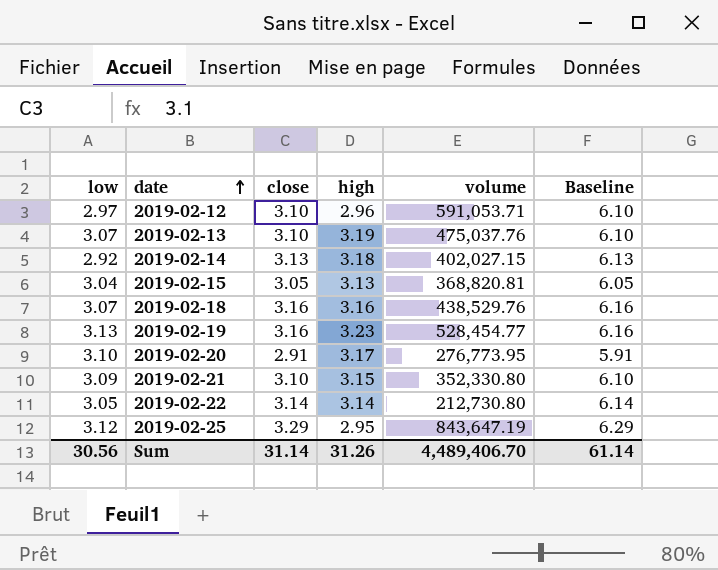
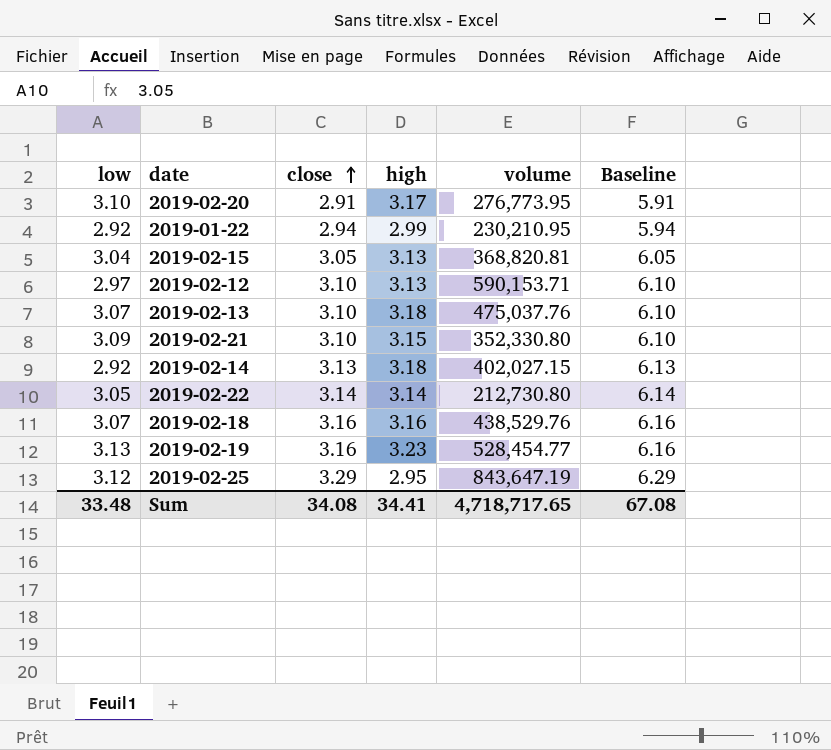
row order: date ascending -> close ascending
row 2019-01-22: none -> 2.92 | 2.94 | 2.99 | 230,210.95 | 5.94
2019-02-12 | high: 2.96 -> 3.13
2019-02-12 | volume: 591,053.71 -> 590,153.71
2019-02-13 | high: 3.19 -> 3.18
Sum | low: 30.56 -> 33.48
Sum | close: 31.14 -> 34.08
Sum | high: 31.26 -> 34.41
Sum | volume: 4,489,406.70 -> 4,718,717.65
Sum | Baseline: 61.14 -> 67.08

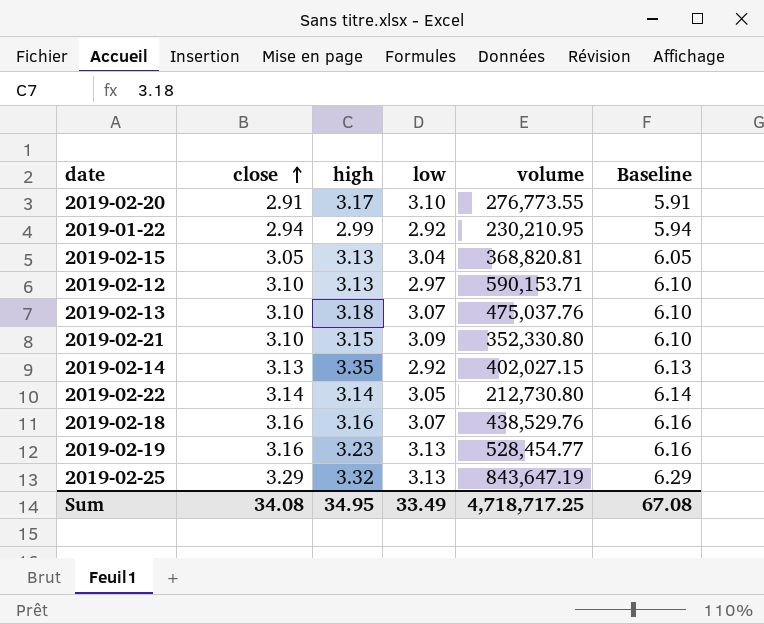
column low | position: 1 -> 4
2019-02-20 | volume: 276,773.95 -> 276,773.55
2019-02-14 | high: 3.18 -> 3.35
2019-02-25 | high: 2.95 -> 3.32
2019-02-25 | low: 3.12 -> 3.13
Sum | high: 34.41 -> 34.95
Sum | low: 33.48 -> 33.49
Sum | volume: 4,718,717.65 -> 4,718,717.25

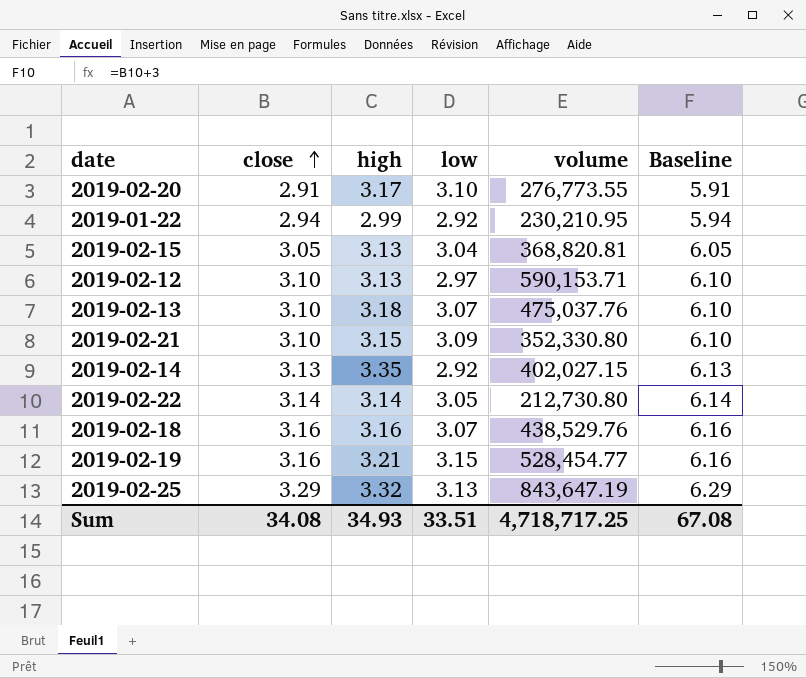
2019-02-19 | high: 3.23 -> 3.21
2019-02-19 | low: 3.13 -> 3.15
Sum | high: 34.95 -> 34.93
Sum | low: 33.49 -> 33.51

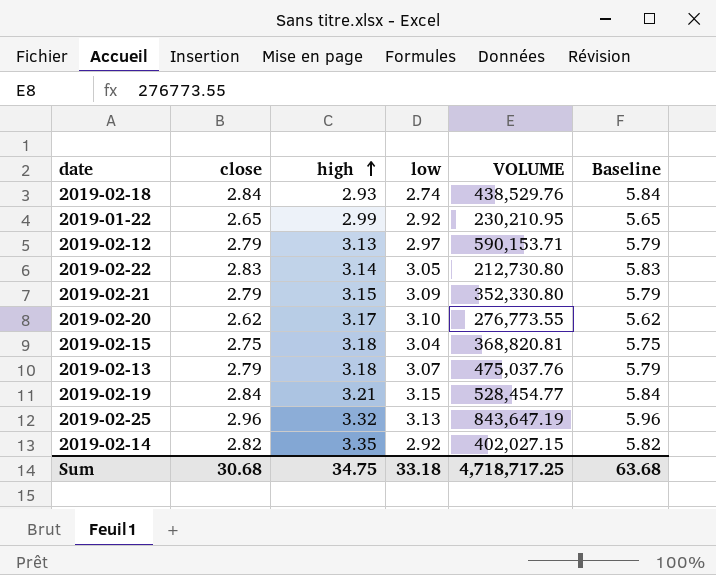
row order: close ascending -> high ascending
column name: volume -> VOLUME
2019-02-18 | close: 3.16 -> 2.84
2019-02-18 | high: 3.16 -> 2.93
2019-02-18 | low: 3.07 -> 2.74
2019-02-18 | Baseline: 6.16 -> 5.84
2019-01-22 | close: 2.94 -> 2.65
2019-01-22 | Baseline: 5.94 -> 5.65
2019-02-12 | close: 3.10 -> 2.79
2019-02-12 | Baseline: 6.10 -> 5.79
2019-02-22 | close: 3.14 -> 2.83
2019-02-22 | Baseline: 6.14 -> 5.83
2019-02-21 | close: 3.10 -> 2.79
2019-02-21 | Baseline: 6.10 -> 5.79
2019-02-20 | close: 2.91 -> 2.62
2019-02-20 | Baseline: 5.91 -> 5.62
2019-02-15 | close: 3.05 -> 2.75
2019-02-15 | high: 3.13 -> 3.18
2019-02-15 | Baseline: 6.05 -> 5.75
2019-02-13 | close: 3.10 -> 2.79
2019-02-13 | Baseline: 6.10 -> 5.79
2019-02-19 | close: 3.16 -> 2.84
2019-02-19 | Baseline: 6.16 -> 5.84
2019-02-25 | close: 3.29 -> 2.96
2019-02-25 | Baseline: 6.29 -> 5.96
2019-02-14 | close: 3.13 -> 2.82
2019-02-14 | Baseline: 6.13 -> 5.82
Sum | close: 34.08 -> 30.68
Sum | high: 34.93 -> 34.75
Sum | low: 33.51 -> 33.18
Sum | Baseline: 67.08 -> 63.68

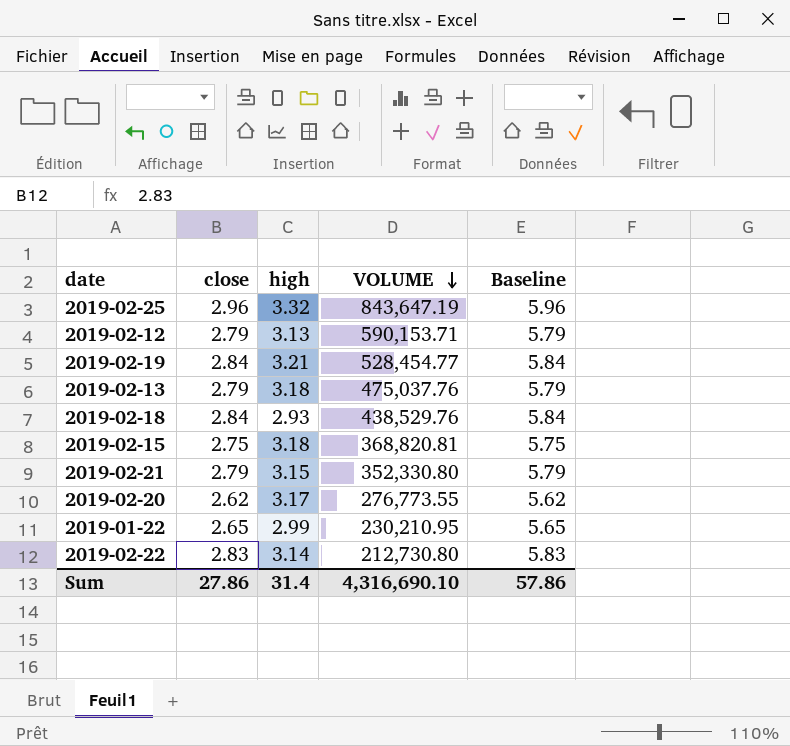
row order: high ascending -> VOLUME descending
column low | position: 4 -> none
row 2019-02-14: 2.82 | 3.35 | 2.92 | 402,027.15 | 5.82 -> none
Sum | close: 30.68 -> 27.86
Sum | high: 34.75 -> 31.4
Sum | VOLUME: 4,718,717.25 -> 4,316,690.10
Sum | Baseline: 63.68 -> 57.86

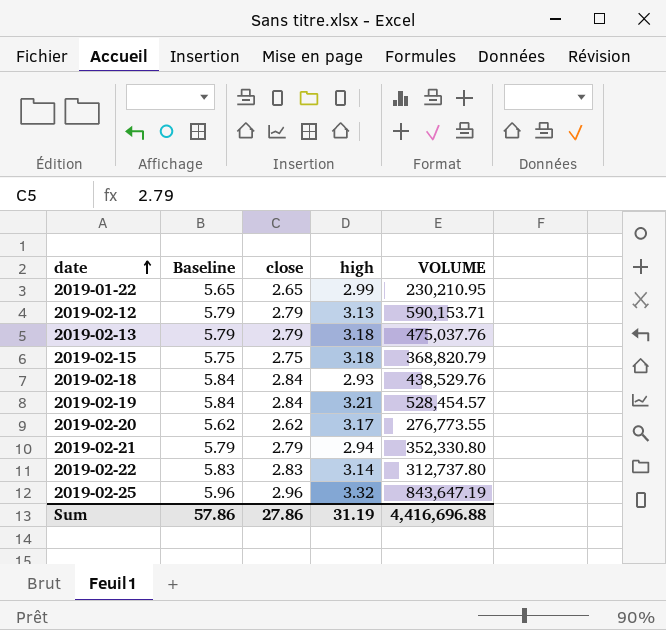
row order: VOLUME descending -> date ascending
column Baseline | position: 5 -> 2
2019-02-15 | VOLUME: 368,820.81 -> 368,820.79
2019-02-19 | VOLUME: 528,454.77 -> 528,454.57
2019-02-21 | high: 3.15 -> 2.94
2019-02-22 | VOLUME: 212,730.80 -> 312,737.80
Sum | high: 31.4 -> 31.19
Sum | VOLUME: 4,316,690.10 -> 4,416,696.88

